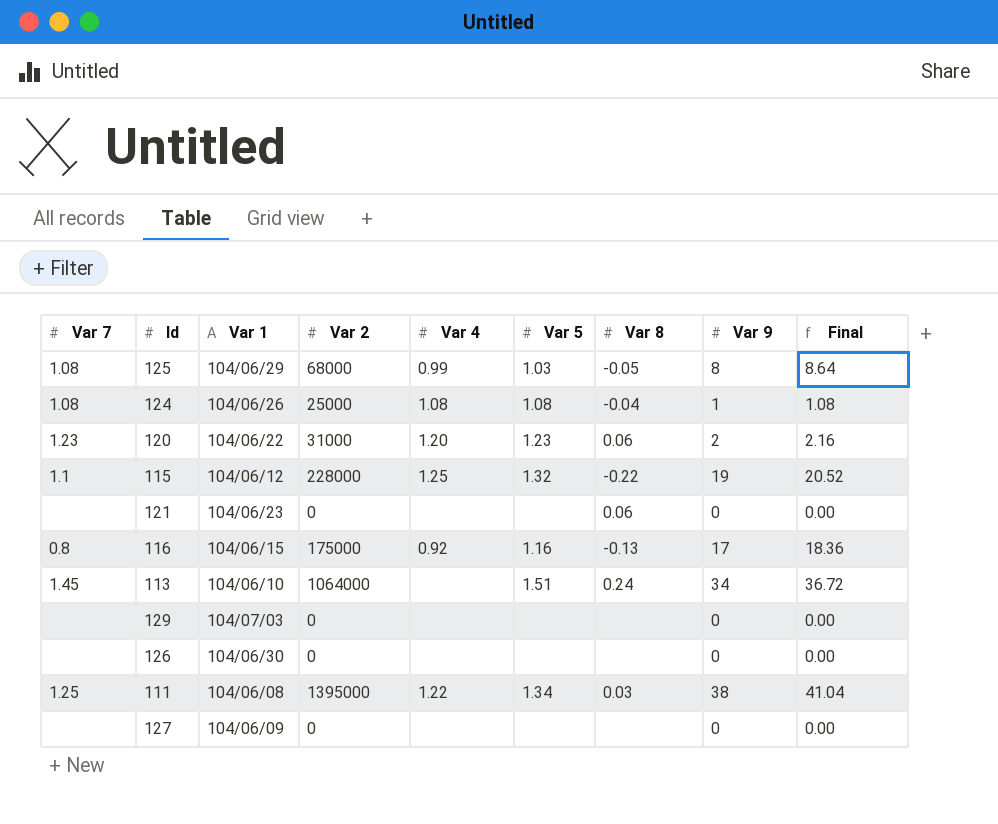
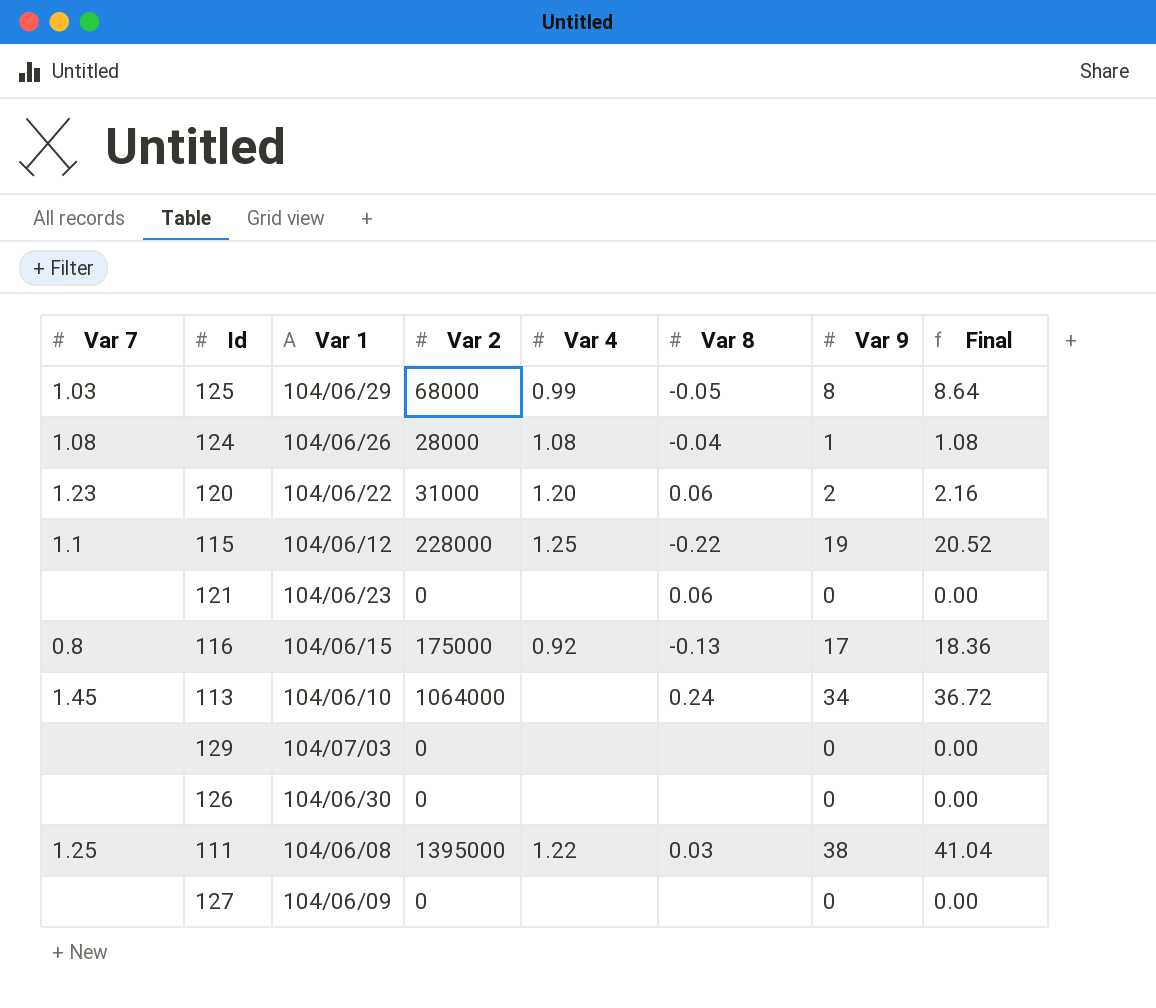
column Var 5 | position: 6 -> none
125 | Var 7: 1.08 -> 1.03
124 | Var 2: 25000 -> 28000

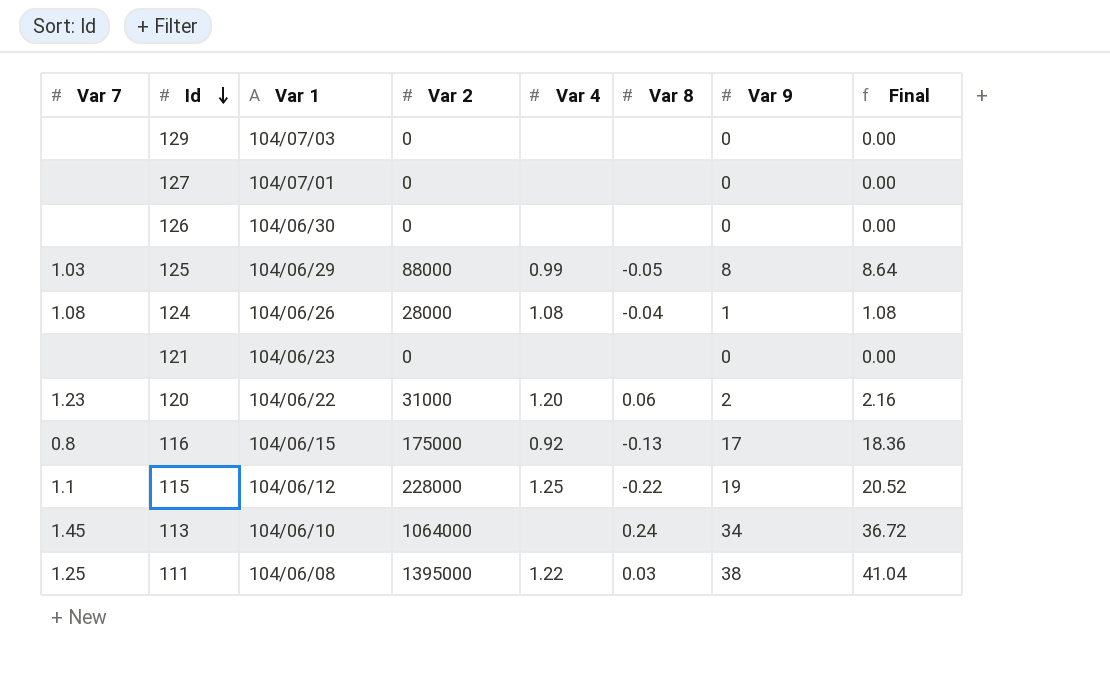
row order: none -> Id descending
127 | Var 1: 104/06/09 -> 104/07/01
125 | Var 2: 68000 -> 88000
121 | Var 8: 0.06 -> none

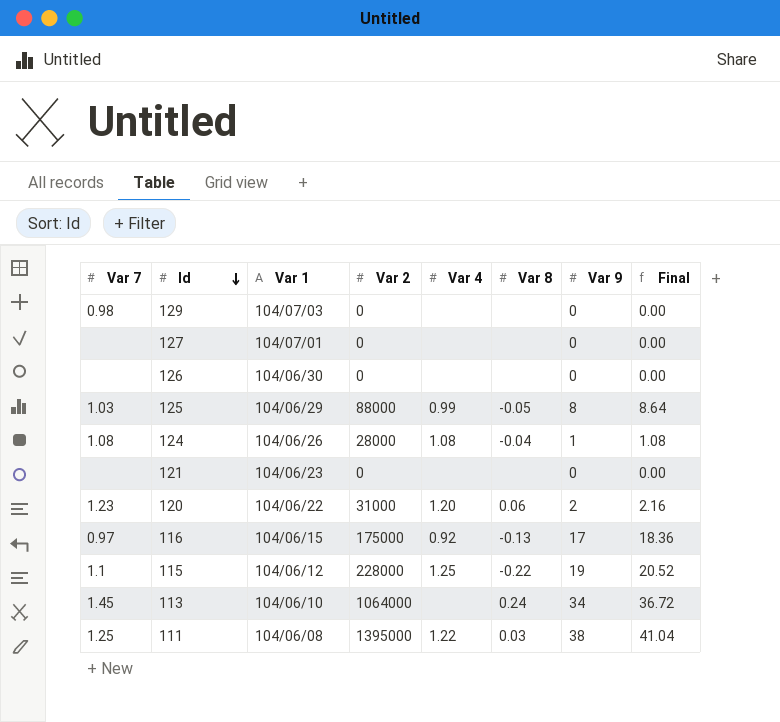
129 | Var 7: none -> 0.98
116 | Var 7: 0.8 -> 0.97

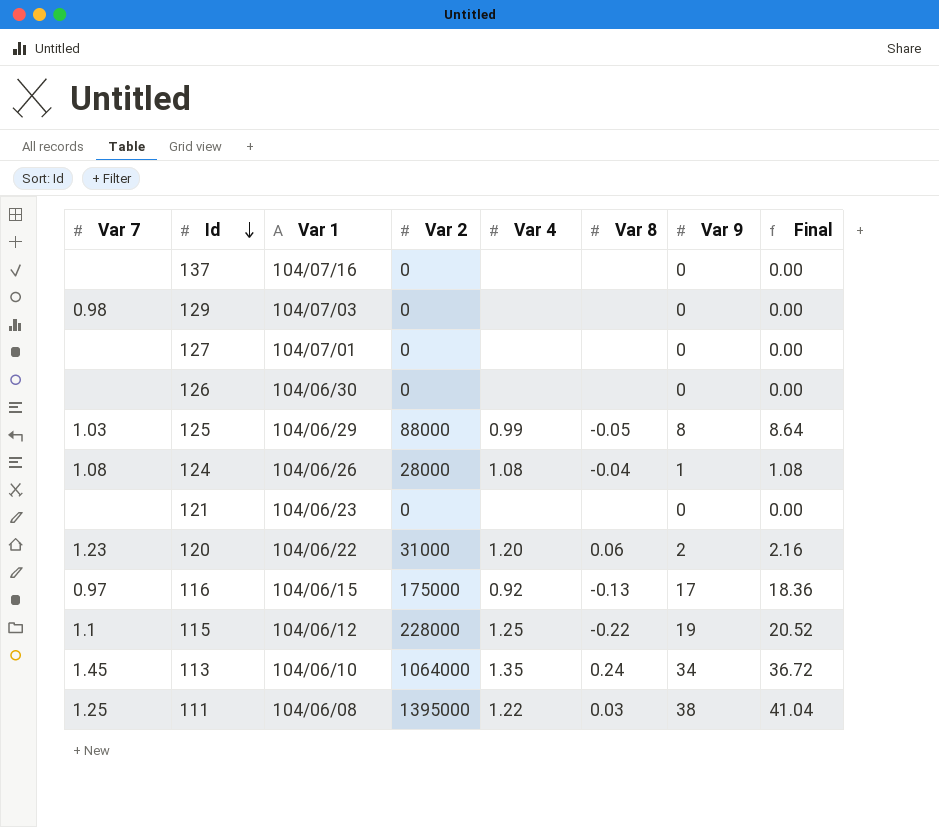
row 137: none -> none | 104/07/16 | 0 | none | none | 0 | 0.00
113 | Var 4: none -> 1.35

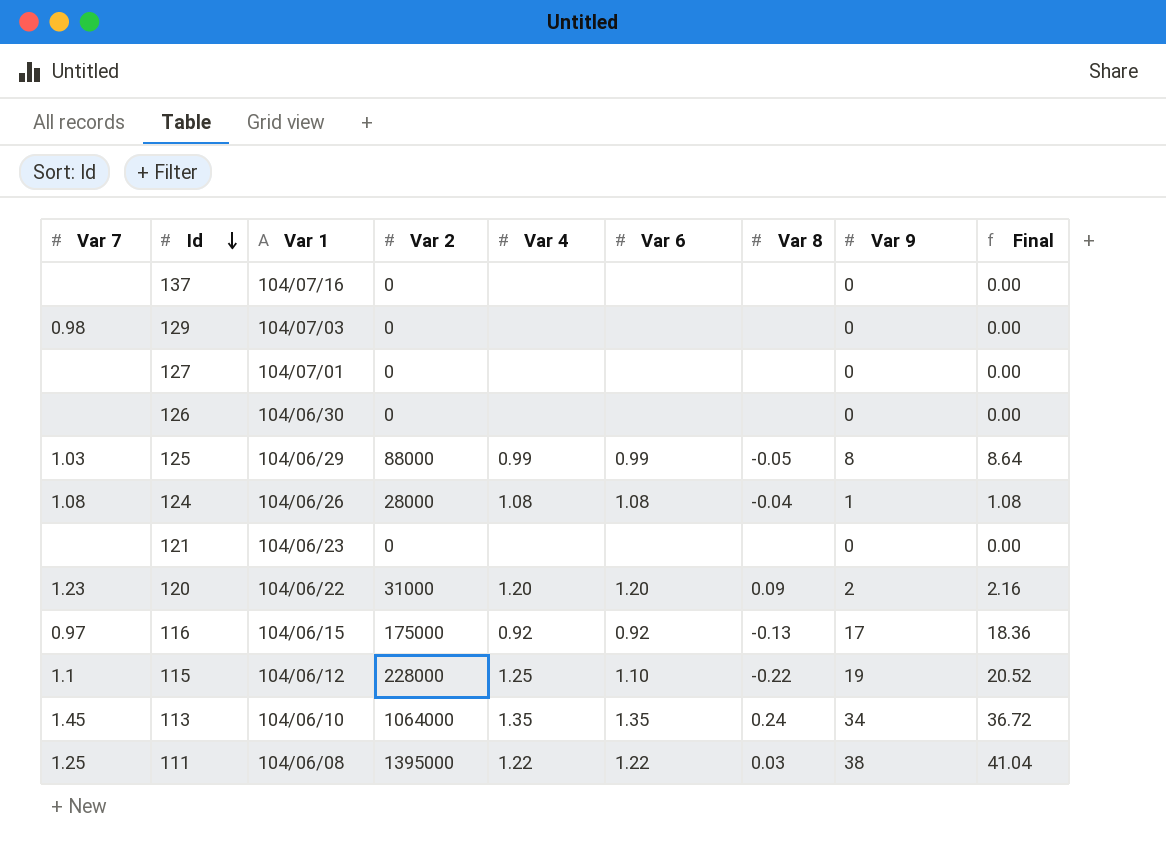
column Var 6 | position: none -> 6
120 | Var 8: 0.06 -> 0.09

